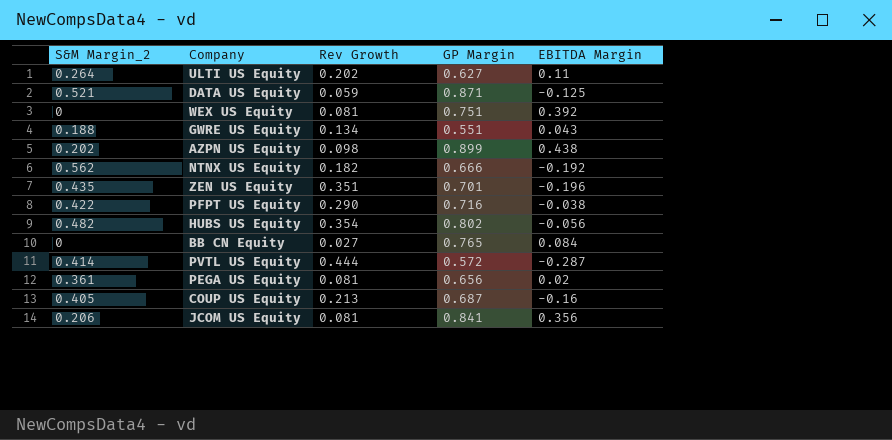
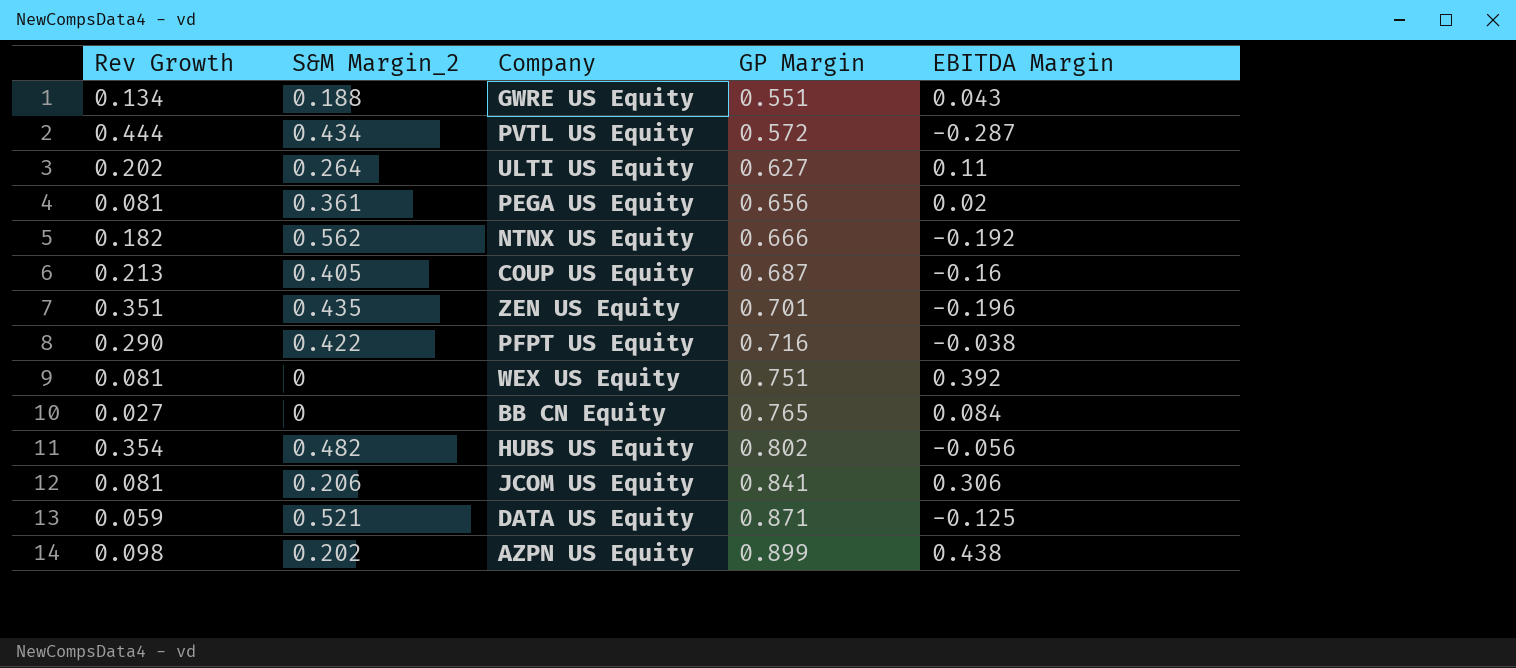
row order: none -> GP Margin ascending
column Rev Growth | position: 3 -> 1
PVTL US Equity | S&M Margin_2: 0.414 -> 0.434
JCOM US Equity | EBITDA Margin: 0.356 -> 0.306

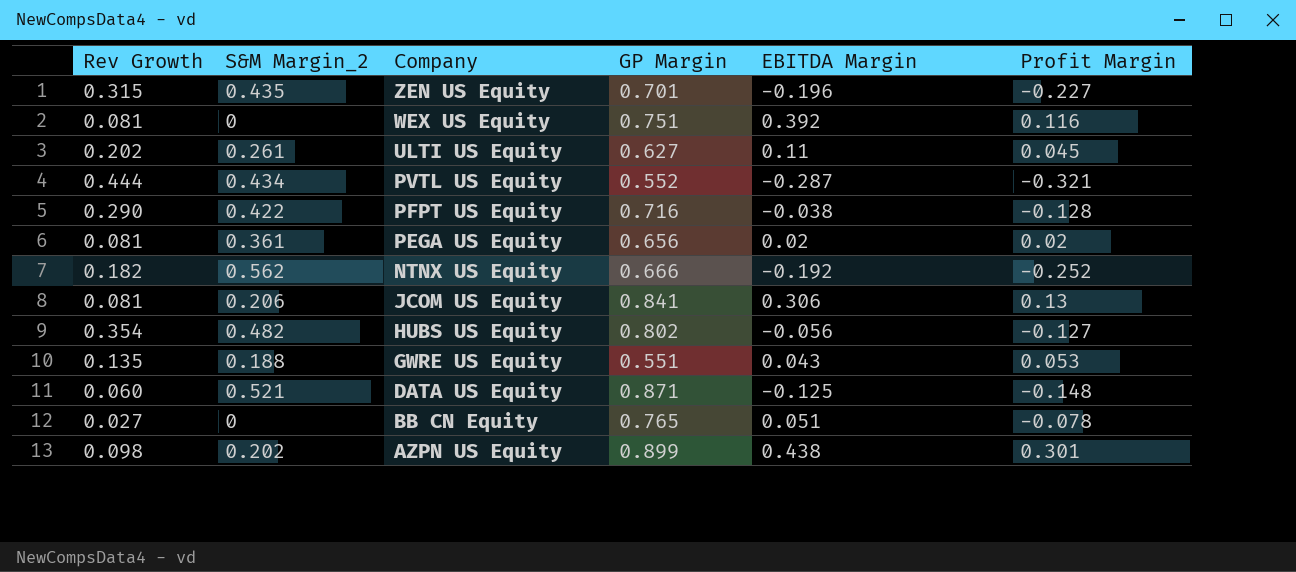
row order: GP Margin ascending -> Company descending
column Profit Margin | position: none -> 6
row COUP US Equity: 0.213 | 0.405 | 0.687 | -0.16 -> none
ZEN US Equity | Rev Growth: 0.351 -> 0.315
ULTI US Equity | S&M Margin_2: 0.264 -> 0.261
PVTL US Equity | GP Margin: 0.572 -> 0.552
GWRE US Equity | Rev Growth: 0.134 -> 0.135
DATA US Equity | Rev Growth: 0.059 -> 0.060
BB CN Equity | EBITDA Margin: 0.084 -> 0.051

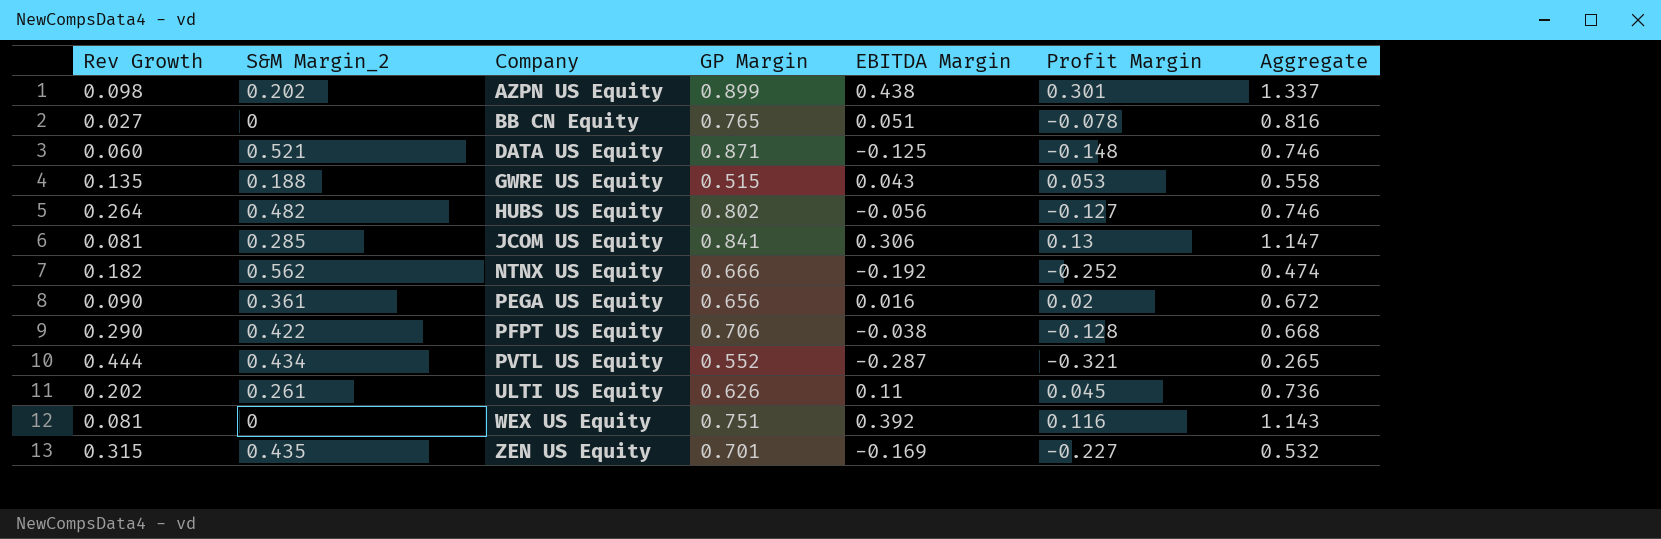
row order: Company descending -> Company ascending
column Aggregate | formula: none -> [GP Margin] + [EBITDA Margin]
GWRE US Equity | GP Margin: 0.551 -> 0.515
HUBS US Equity | Rev Growth: 0.354 -> 0.264
JCOM US Equity | S&M Margin_2: 0.206 -> 0.285
PEGA US Equity | Rev Growth: 0.081 -> 0.090
PEGA US Equity | EBITDA Margin: 0.02 -> 0.016
PFPT US Equity | GP Margin: 0.716 -> 0.706
ULTI US Equity | GP Margin: 0.627 -> 0.626
ZEN US Equity | EBITDA Margin: -0.196 -> -0.169

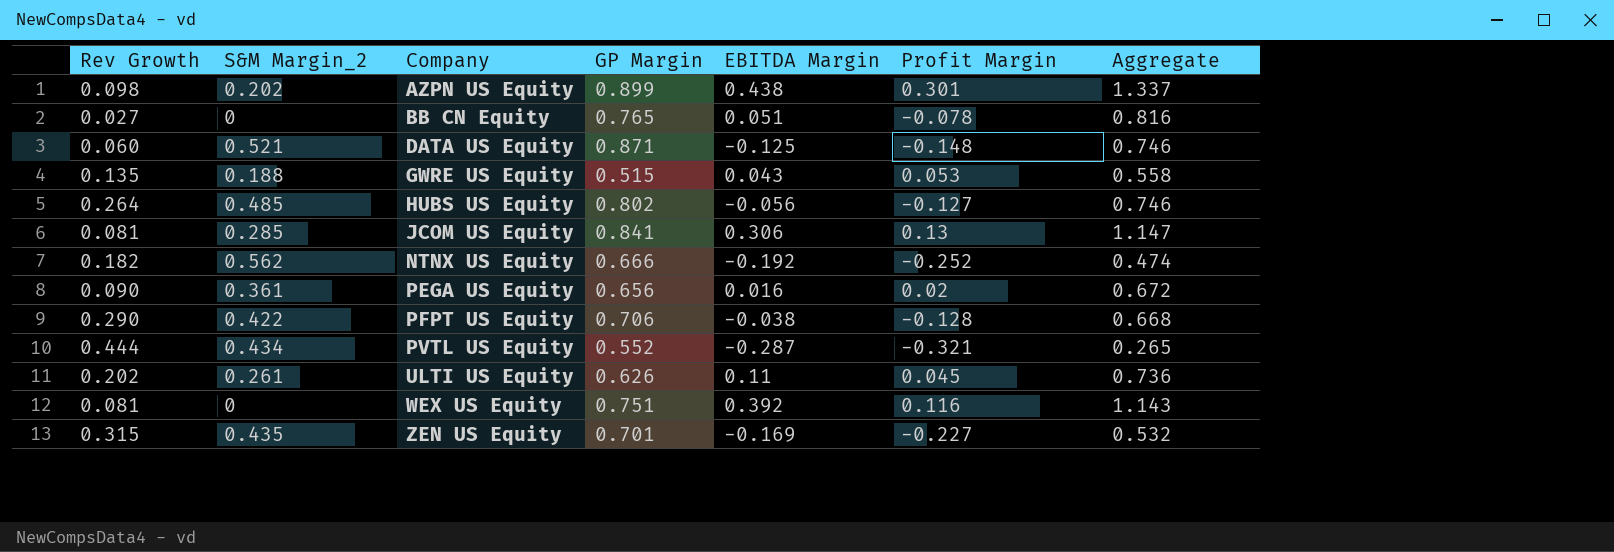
HUBS US Equity | S&M Margin_2: 0.482 -> 0.485

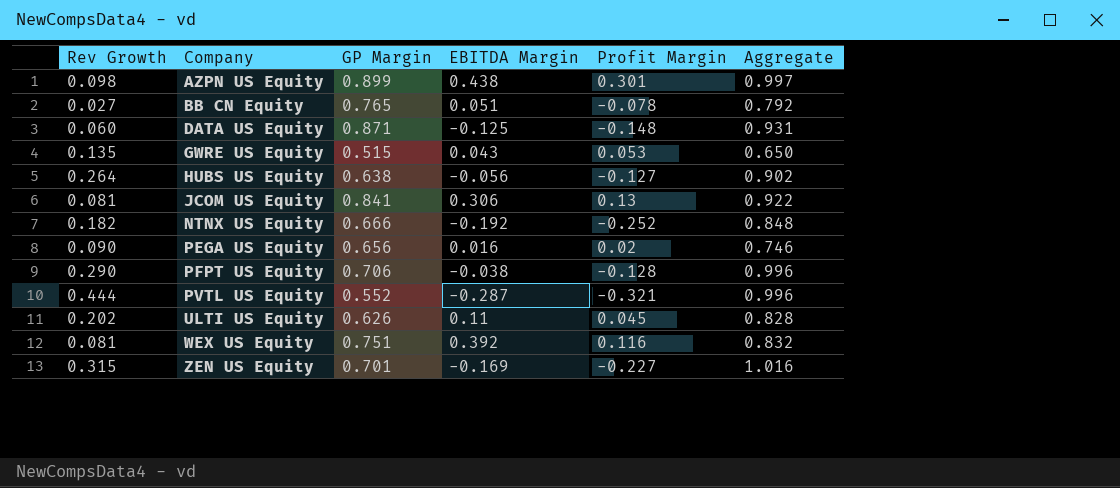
column S&M Margin_2 | position: 2 -> none
column Aggregate | formula: [GP Margin] + [EBITDA Margin] -> [Rev Growth] + [GP Margin]
HUBS US Equity | GP Margin: 0.802 -> 0.638

